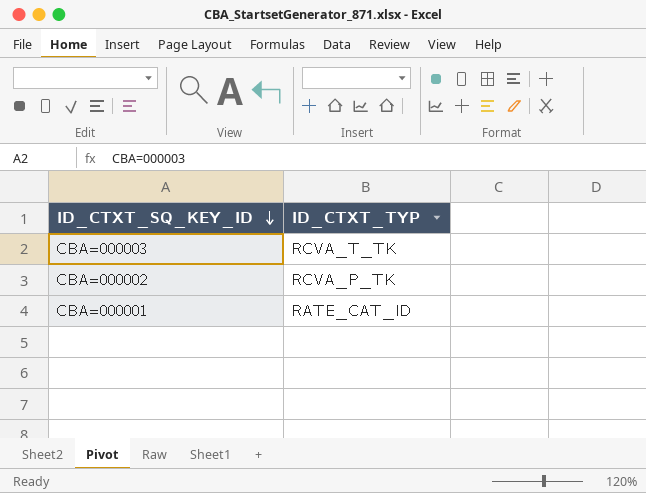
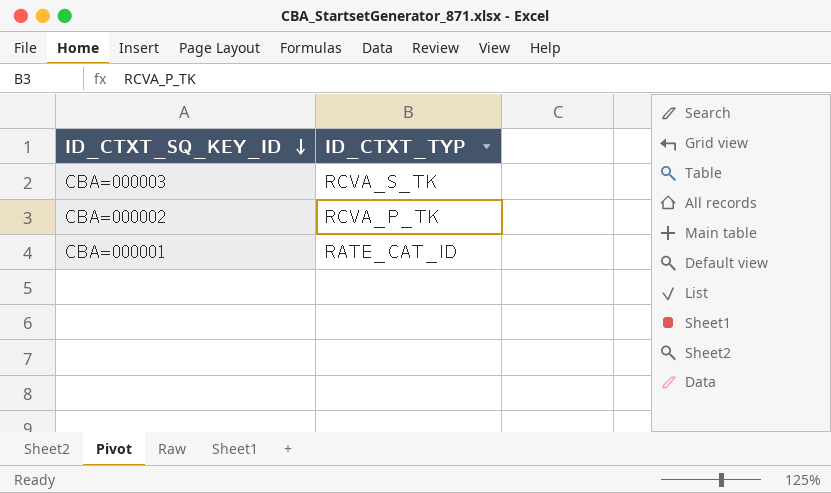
CBA=000003 | ID_CTXT_TYP: RCVA_T_TK -> RCVA_S_TK

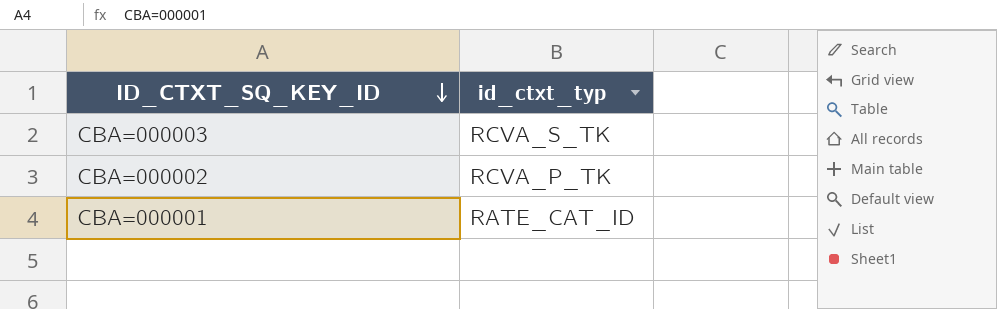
column name: ID_CTXT_TYP -> id_ctxt_typ

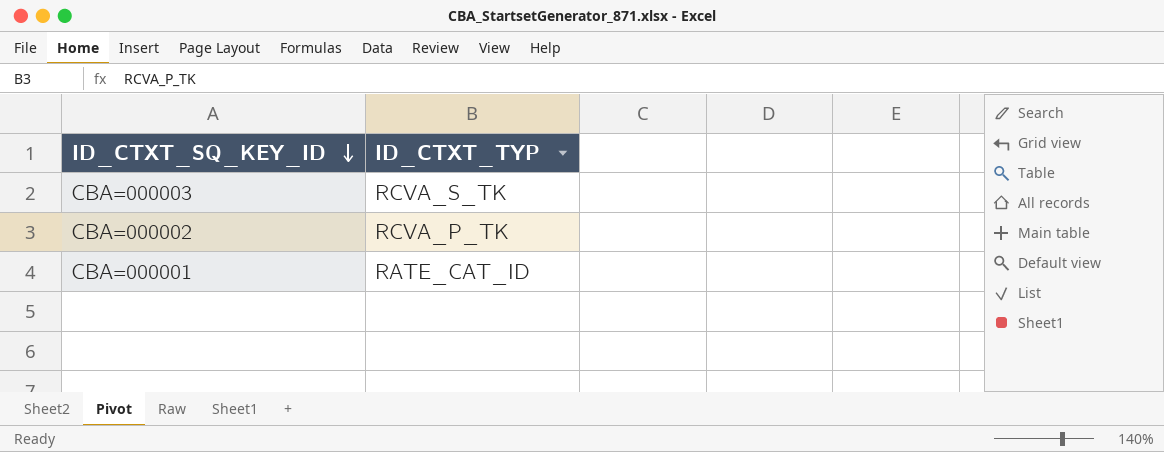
column name: id_ctxt_typ -> ID_CTXT_TYP

